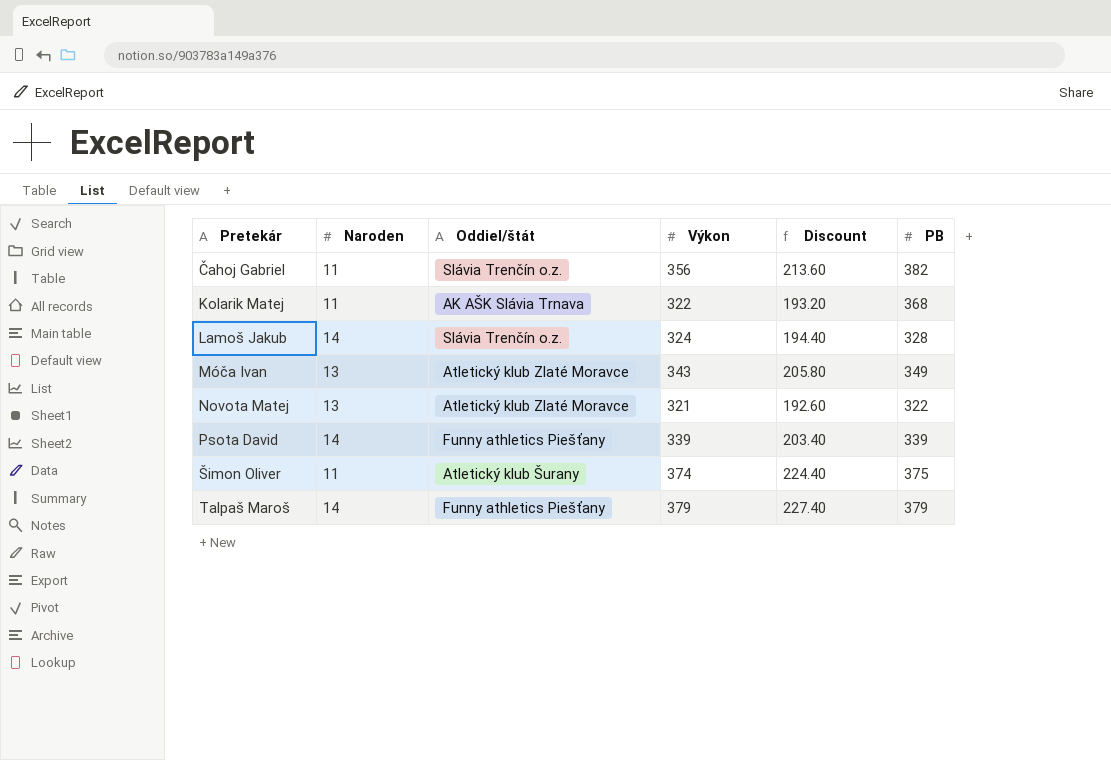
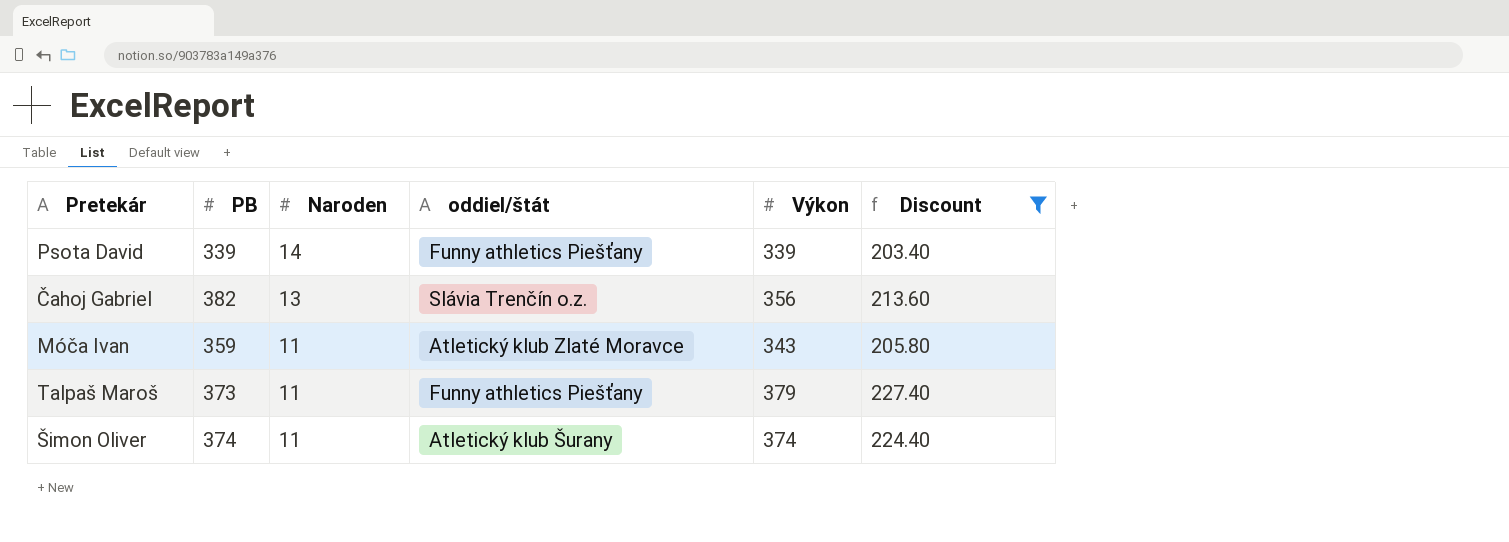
filter: none -> Discount >= 203.40
row order: Pretekár ascending -> Naroden descending
column PB | position: 6 -> 2
column name: Oddiel/štát -> oddiel/štát
Čahoj Gabriel | Naroden: 11 -> 13
Móča Ivan | PB: 349 -> 359
Móča Ivan | Naroden: 13 -> 11
Talpaš Maroš | PB: 379 -> 373
Talpaš Maroš | Naroden: 14 -> 11
Šimon Oliver | PB: 375 -> 374

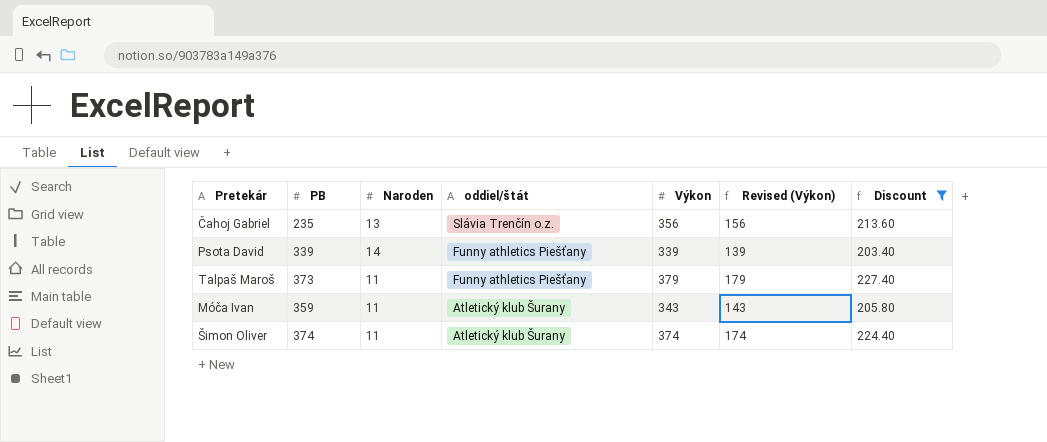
row order: Naroden descending -> oddiel/štát descending
column Revised (Výkon) | formula: none -> [Výkon] - 200
Čahoj Gabriel | PB: 382 -> 235
Móča Ivan | oddiel/štát: Atletický klub Zlaté Moravce -> Atletický klub Šurany

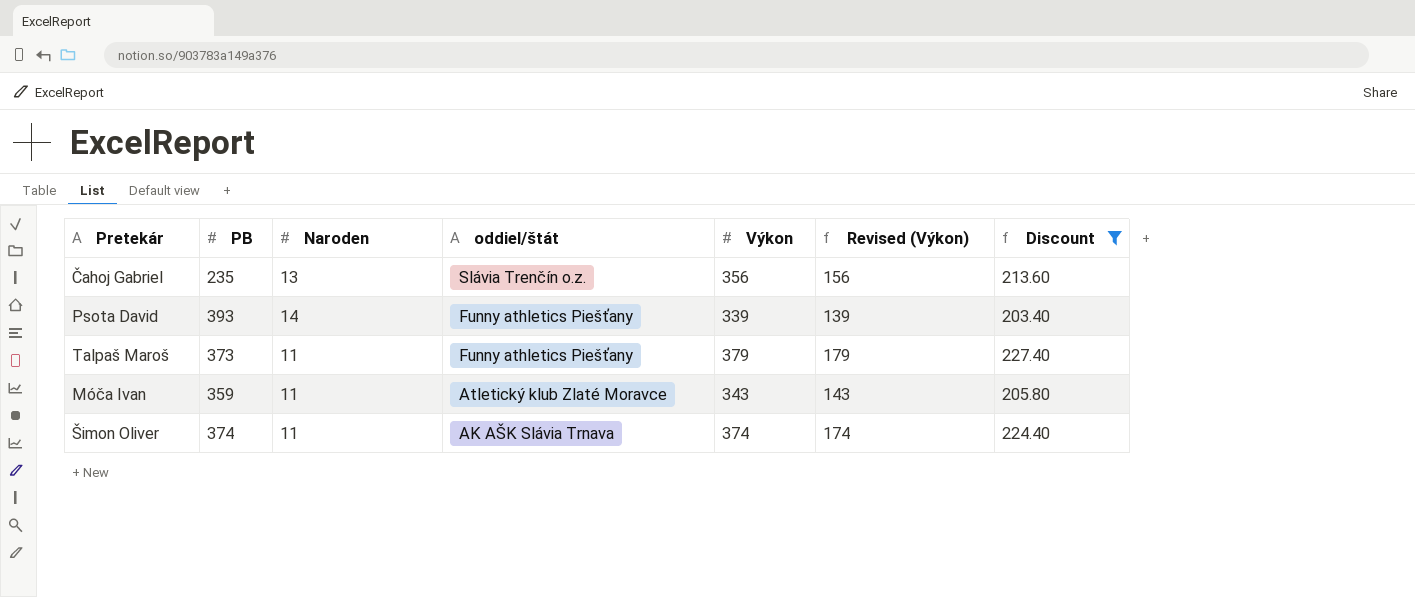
Psota David | PB: 339 -> 393
Móča Ivan | oddiel/štát: Atletický klub Šurany -> Atletický klub Zlaté Moravce
Šimon Oliver | oddiel/štát: Atletický klub Šurany -> AK AŠK Slávia Trnava

